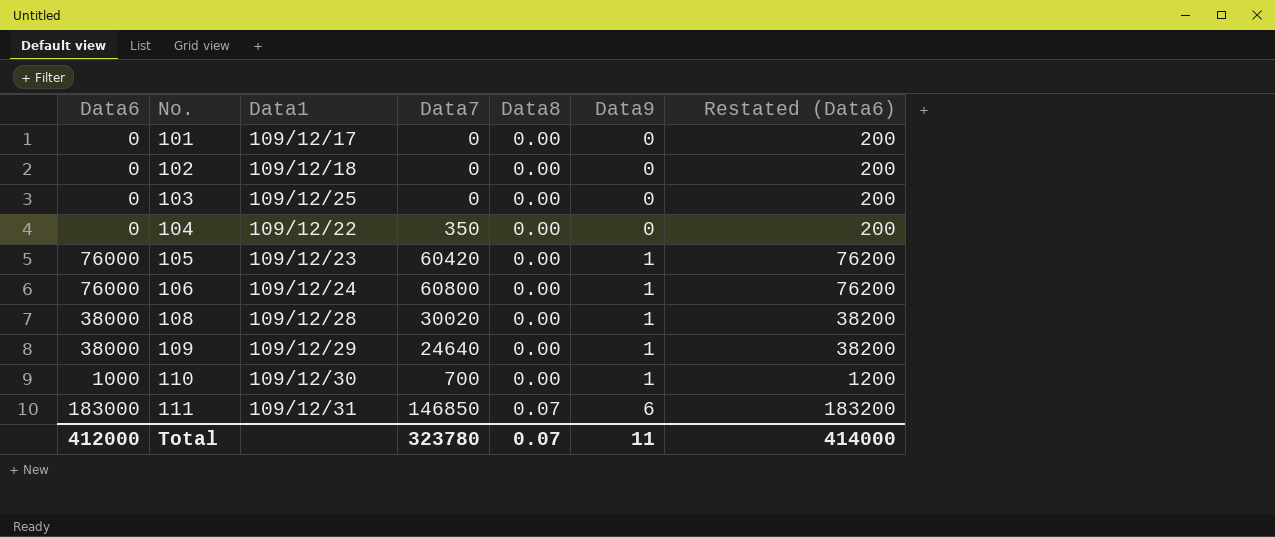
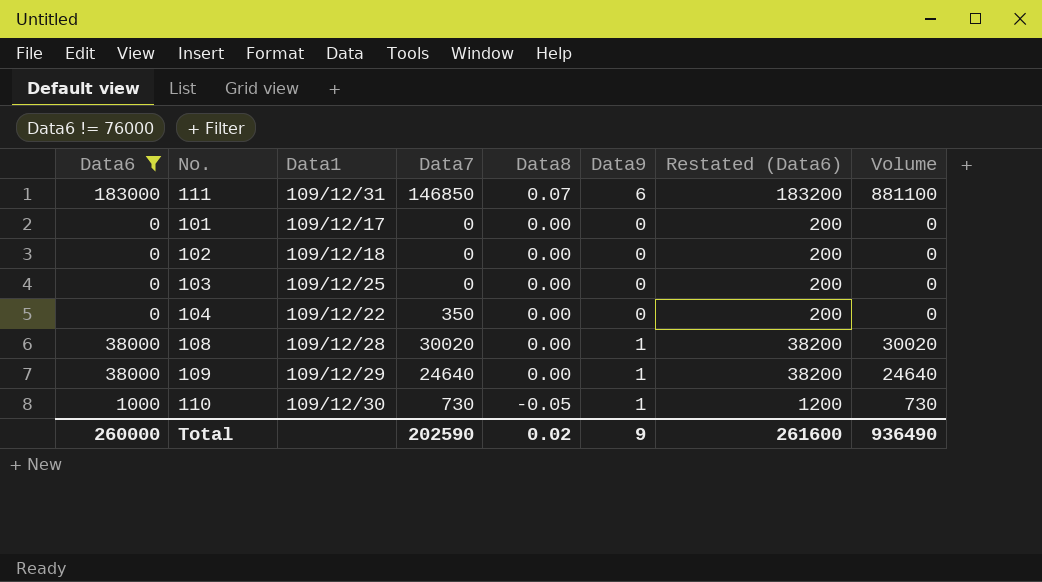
filter: none -> Data6 != 76000
row order: No. ascending -> Data8 descending
column Volume | formula: none -> [Data7] * [Data9]
110 | Data7: 700 -> 730
110 | Data8: 0.00 -> -0.05
Total | Data6: 412000 -> 260000
Total | Data7: 323780 -> 202590
Total | Data8: 0.07 -> 0.02
Total | Data9: 11 -> 9
Total | Restated (Data6): 414000 -> 261600

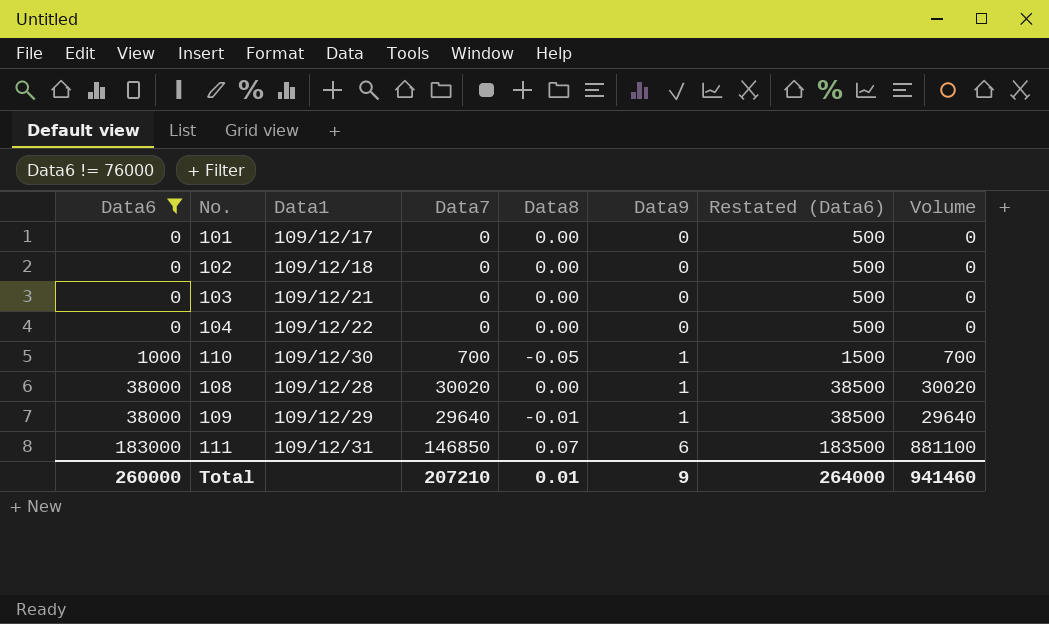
row order: Data8 descending -> Data6 ascending
column Restated (Data6) | formula: [Data6] + 200 -> [Data6] + 500
103 | Data1: 109/12/25 -> 109/12/21
104 | Data7: 350 -> 0
110 | Data7: 730 -> 700
110 | Volume: 730 -> 700
109 | Data7: 24640 -> 29640
109 | Data8: 0.00 -> -0.01
109 | Volume: 24640 -> 29640
Total | Data7: 202590 -> 207210
Total | Data8: 0.02 -> 0.01
Total | Restated (Data6): 261600 -> 264000
Total | Volume: 936490 -> 941460

